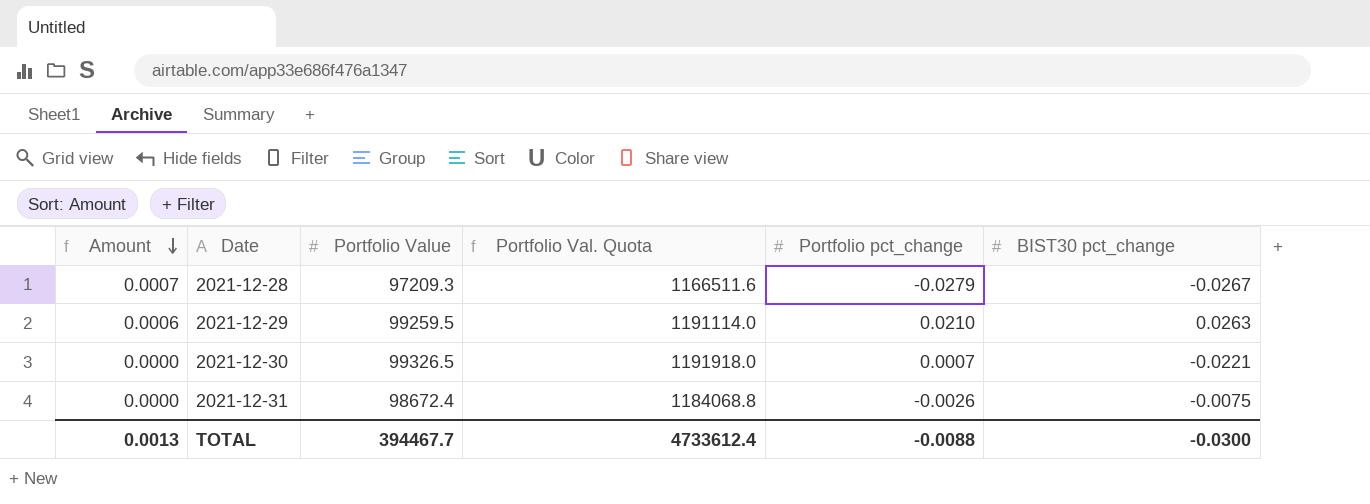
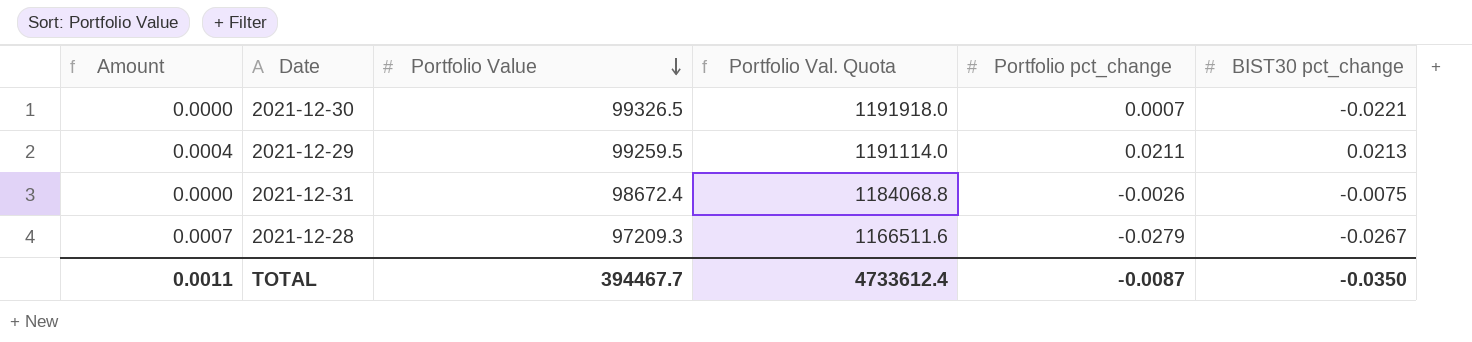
row order: Amount descending -> Portfolio Value descending
2021-12-29 | Amount: 0.0006 -> 0.0004
2021-12-29 | Portfolio pct_change: 0.0210 -> 0.0211
2021-12-29 | BIST30 pct_change: 0.0263 -> 0.0213
TOTAL | Amount: 0.0013 -> 0.0011
TOTAL | Portfolio pct_change: -0.0088 -> -0.0087
TOTAL | BIST30 pct_change: -0.0300 -> -0.0350

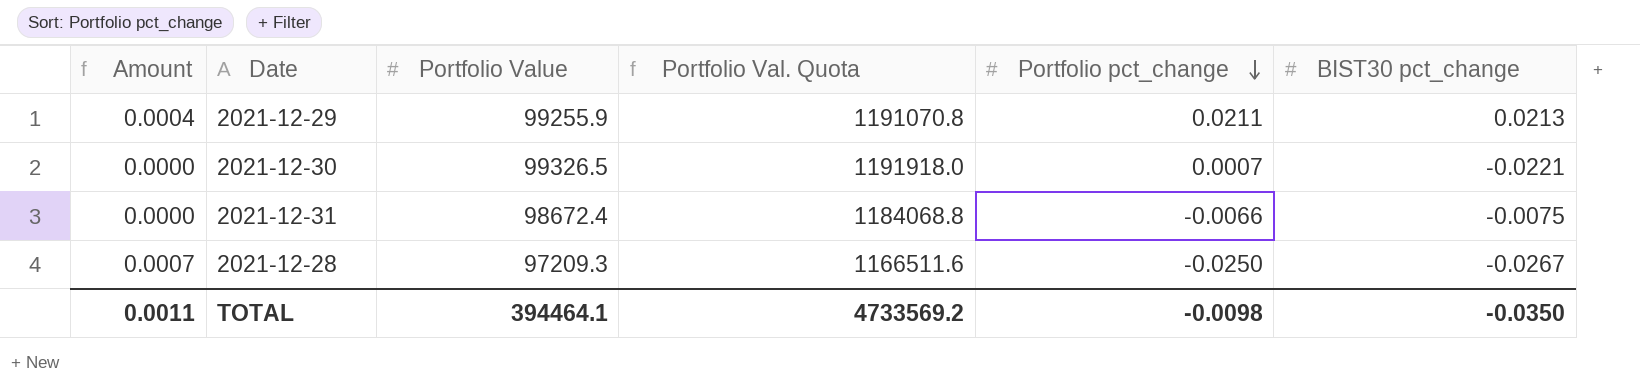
row order: Portfolio Value descending -> Portfolio pct_change descending
2021-12-29 | Portfolio Value: 99259.5 -> 99255.9
2021-12-29 | Portfolio Val. Quota: 1191114.0 -> 1191070.8
2021-12-31 | Portfolio pct_change: -0.0026 -> -0.0066
2021-12-28 | Portfolio pct_change: -0.0279 -> -0.0250
TOTAL | Portfolio Value: 394467.7 -> 394464.1
TOTAL | Portfolio Val. Quota: 4733612.4 -> 4733569.2
TOTAL | Portfolio pct_change: -0.0087 -> -0.0098

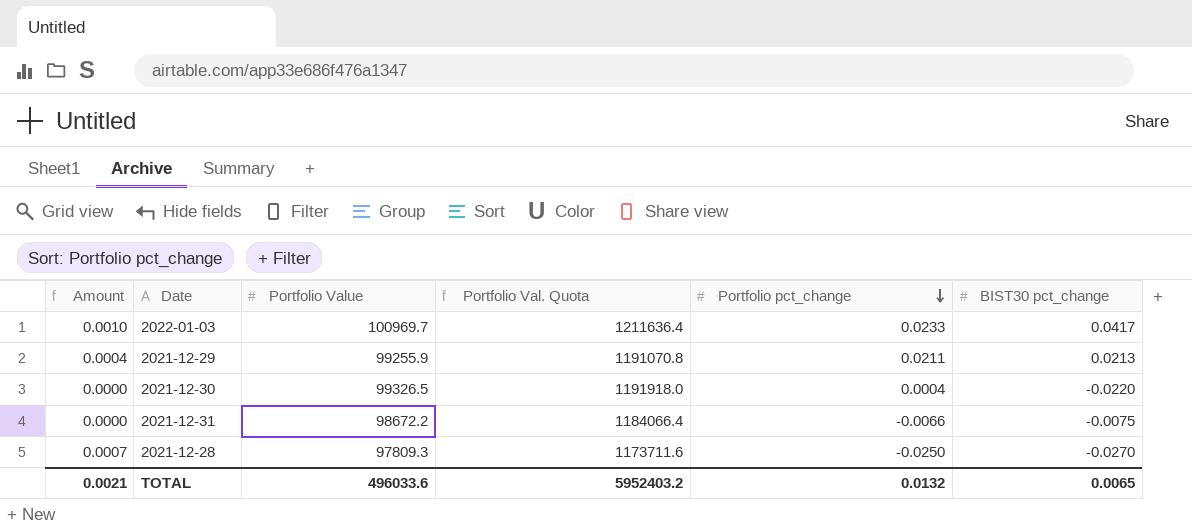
row 2022-01-03: none -> 0.0010 | 100969.7 | 1211636.4 | 0.0233 | 0.0417
2021-12-30 | Portfolio pct_change: 0.0007 -> 0.0004
2021-12-30 | BIST30 pct_change: -0.0221 -> -0.0220
2021-12-31 | Portfolio Value: 98672.4 -> 98672.2
2021-12-31 | Portfolio Val. Quota: 1184068.8 -> 1184066.4
2021-12-28 | Portfolio Value: 97209.3 -> 97809.3
2021-12-28 | Portfolio Val. Quota: 1166511.6 -> 1173711.6
2021-12-28 | BIST30 pct_change: -0.0267 -> -0.0270
TOTAL | Amount: 0.0011 -> 0.0021
TOTAL | Portfolio Value: 394464.1 -> 496033.6
TOTAL | Portfolio Val. Quota: 4733569.2 -> 5952403.2
TOTAL | Portfolio pct_change: -0.0098 -> 0.0132
TOTAL | BIST30 pct_change: -0.0350 -> 0.0065

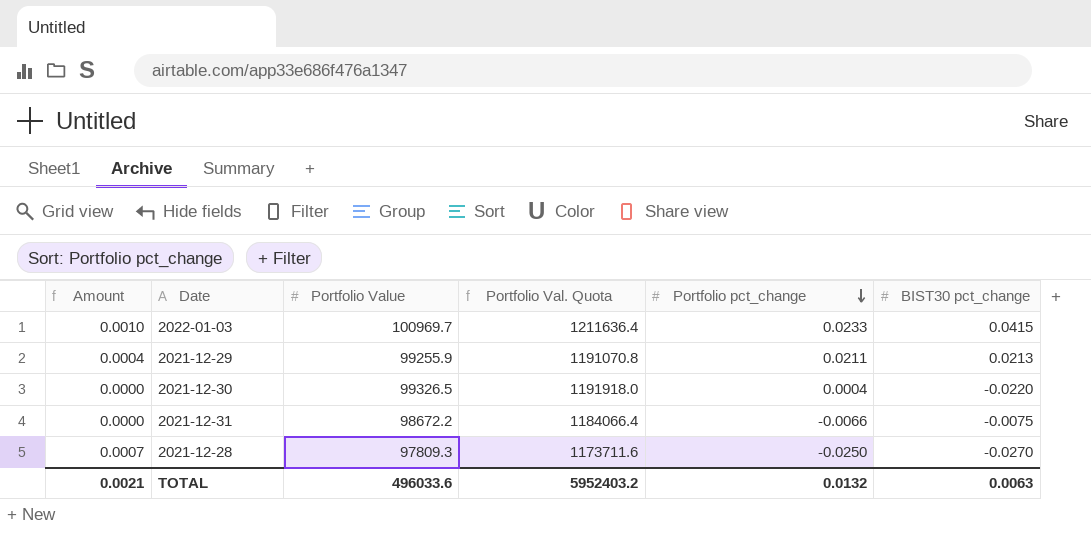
2022-01-03 | BIST30 pct_change: 0.0417 -> 0.0415
TOTAL | BIST30 pct_change: 0.0065 -> 0.0063

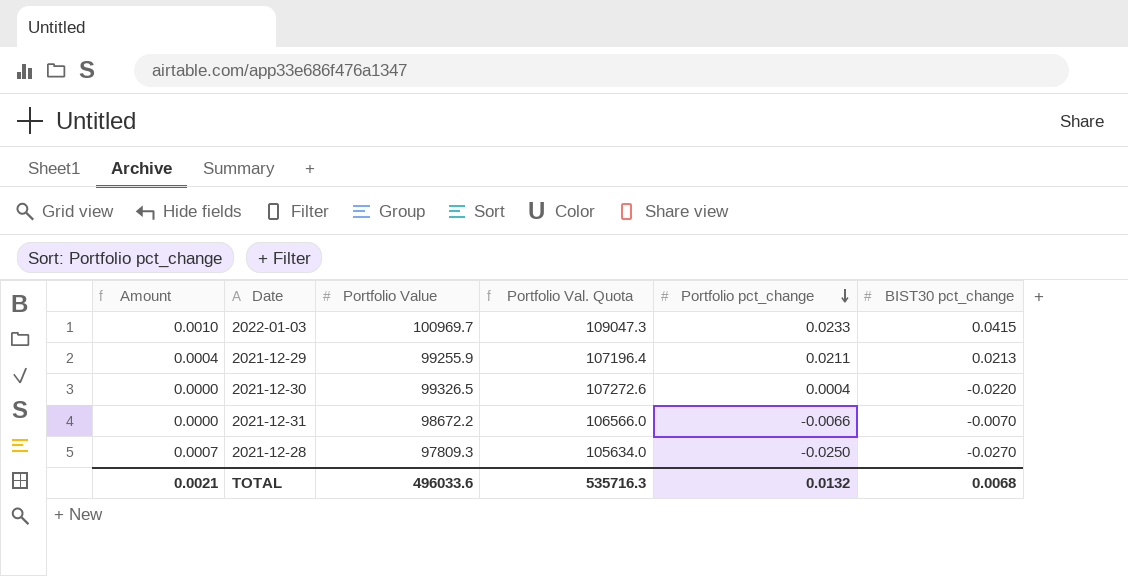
column Portfolio Val. Quota | formula: [Portfolio Value] * 12 -> [Portfolio Value] * 1.08
2021-12-31 | BIST30 pct_change: -0.0075 -> -0.0070
TOTAL | Portfolio Val. Quota: 5952403.2 -> 535716.3
TOTAL | BIST30 pct_change: 0.0063 -> 0.0068

